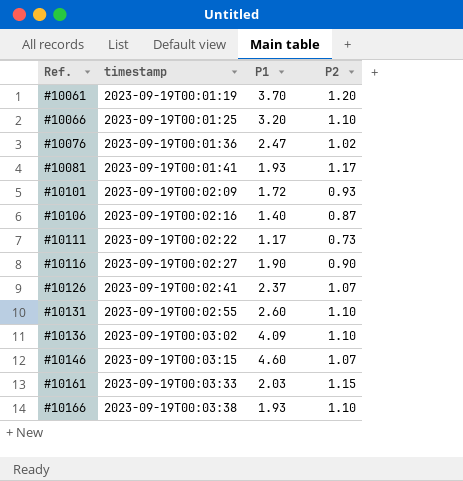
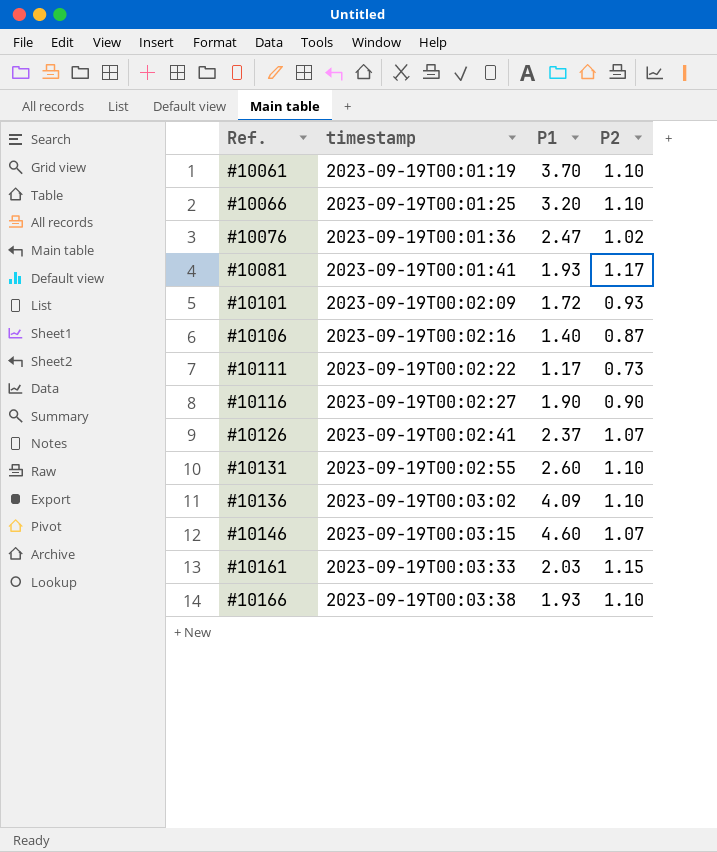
#10061 | P2: 1.20 -> 1.10

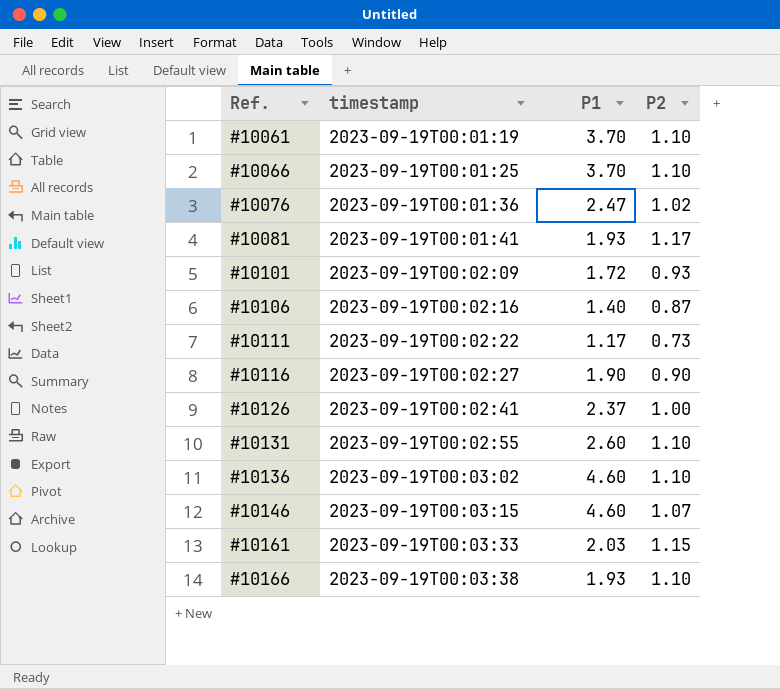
#10066 | P1: 3.20 -> 3.70
#10126 | P2: 1.07 -> 1.00
#10136 | P1: 4.09 -> 4.60

